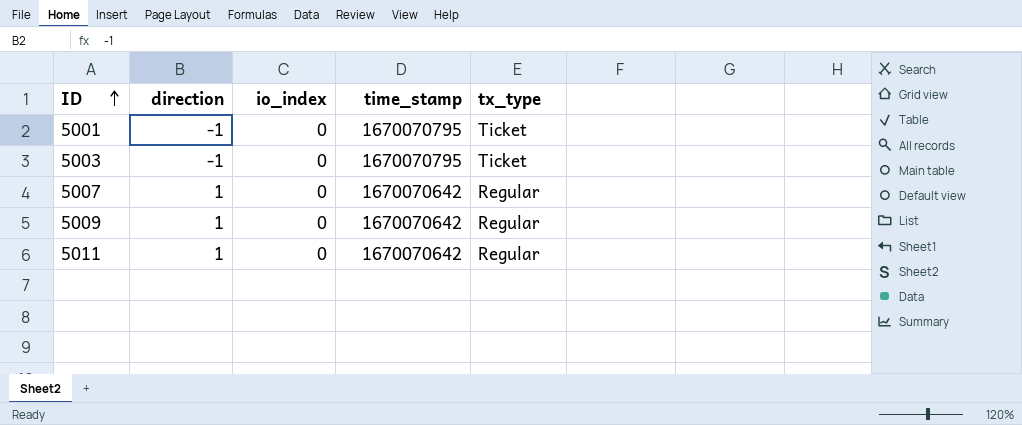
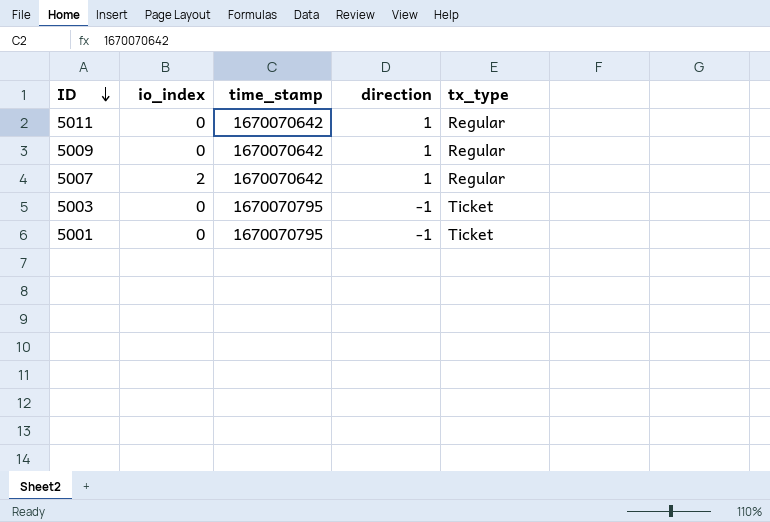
row order: ID ascending -> ID descending
column direction | position: 2 -> 4
5007 | io_index: 0 -> 2

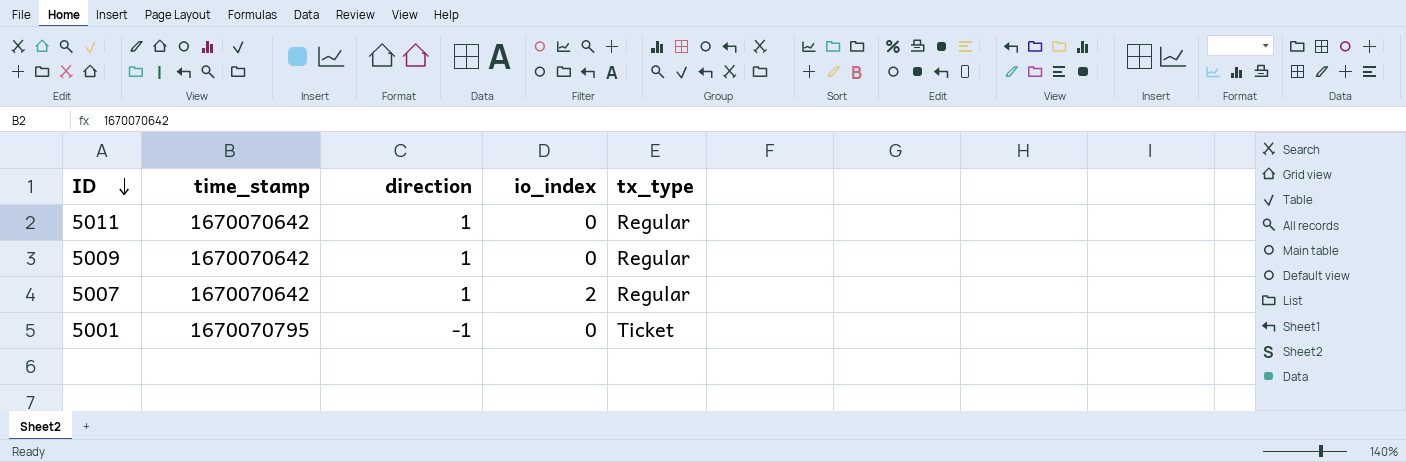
column io_index | position: 2 -> 4
row 5003: 0 | 1670070795 | -1 | Ticket -> none

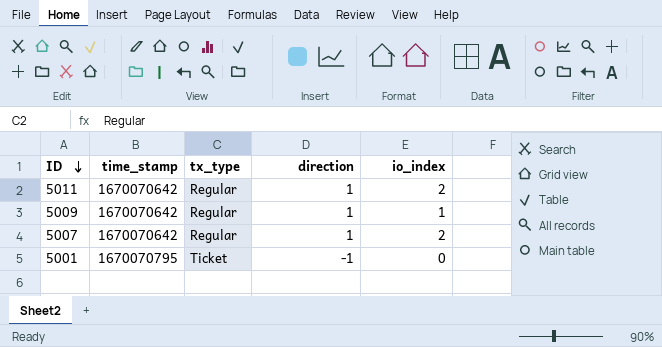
column tx_type | position: 5 -> 3
5011 | io_index: 0 -> 2
5009 | io_index: 0 -> 1

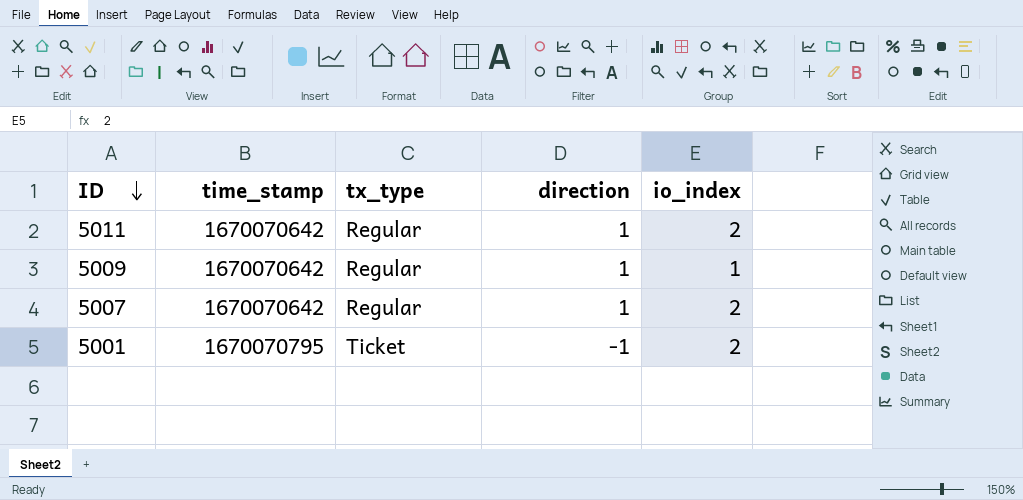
5001 | io_index: 0 -> 2

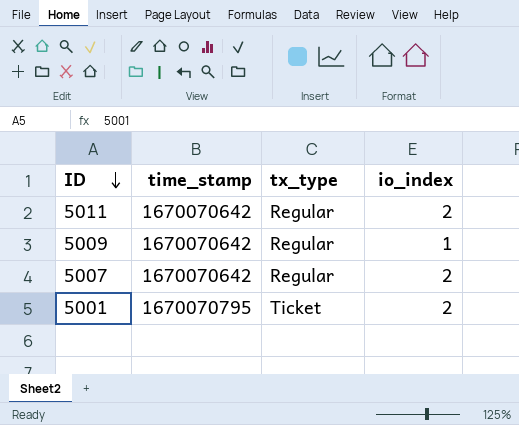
column direction | position: 4 -> none

